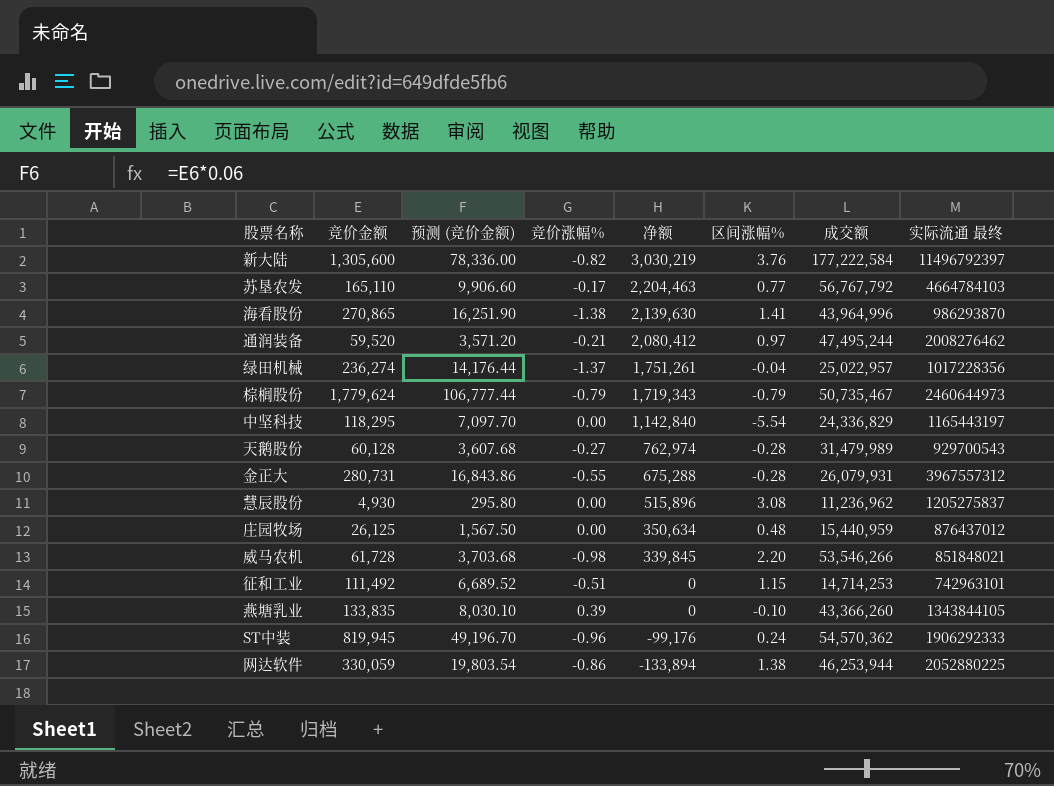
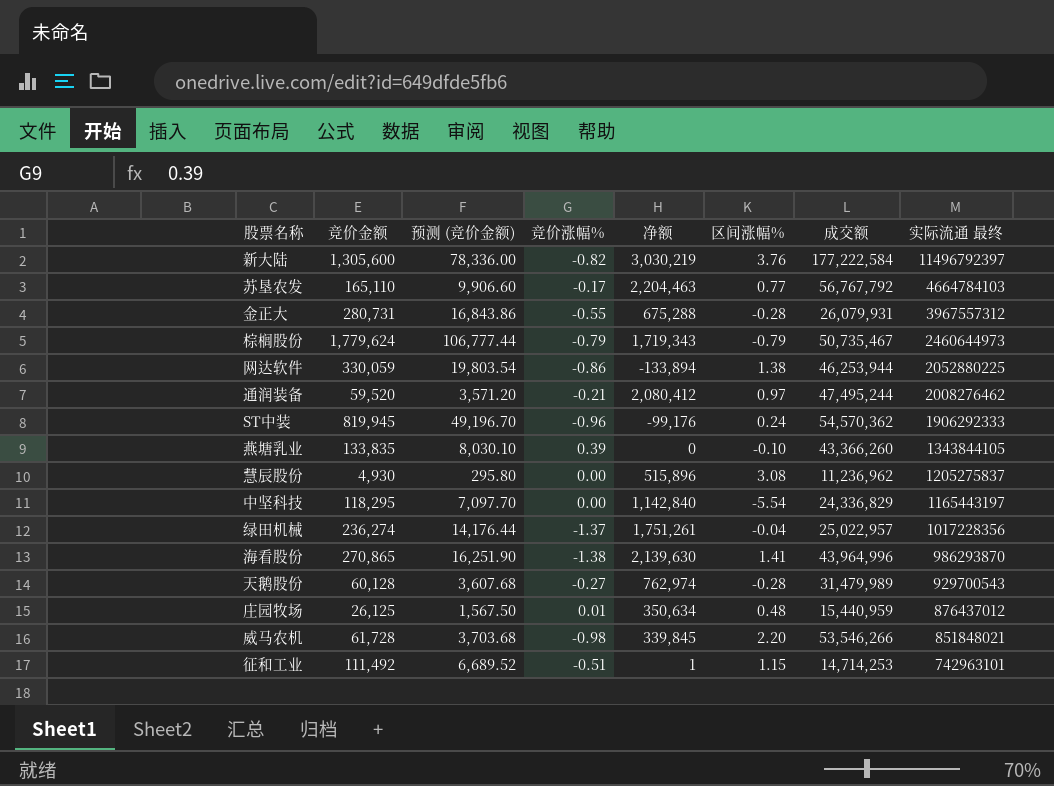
row order: 净额 descending -> 实际流通 最终 descending
庄园牧场 | 竞价涨幅%: 0.00 -> 0.01
征和工业 | 净额: 0 -> 1

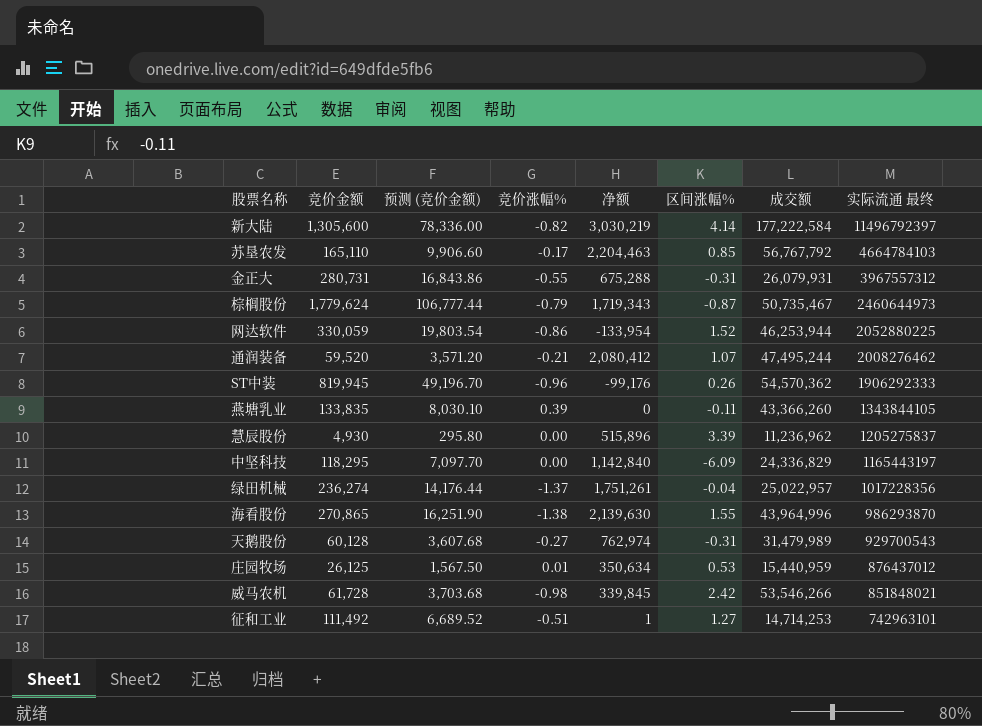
新大陆 | 区间涨幅%: 3.76 -> 4.14
苏垦农发 | 区间涨幅%: 0.77 -> 0.85
金正大 | 区间涨幅%: -0.28 -> -0.31
棕榈股份 | 区间涨幅%: -0.79 -> -0.87
网达软件 | 净额: -133,894 -> -133,954
网达软件 | 区间涨幅%: 1.38 -> 1.52
通润装备 | 区间涨幅%: 0.97 -> 1.07
ST中装 | 区间涨幅%: 0.24 -> 0.26
燕塘乳业 | 区间涨幅%: -0.10 -> -0.11
慧辰股份 | 区间涨幅%: 3.08 -> 3.39
中坚科技 | 区间涨幅%: -5.54 -> -6.09
海看股份 | 区间涨幅%: 1.41 -> 1.55
天鹅股份 | 区间涨幅%: -0.28 -> -0.31
庄园牧场 | 区间涨幅%: 0.48 -> 0.53
威马农机 | 区间涨幅%: 2.20 -> 2.42
征和工业 | 区间涨幅%: 1.15 -> 1.27

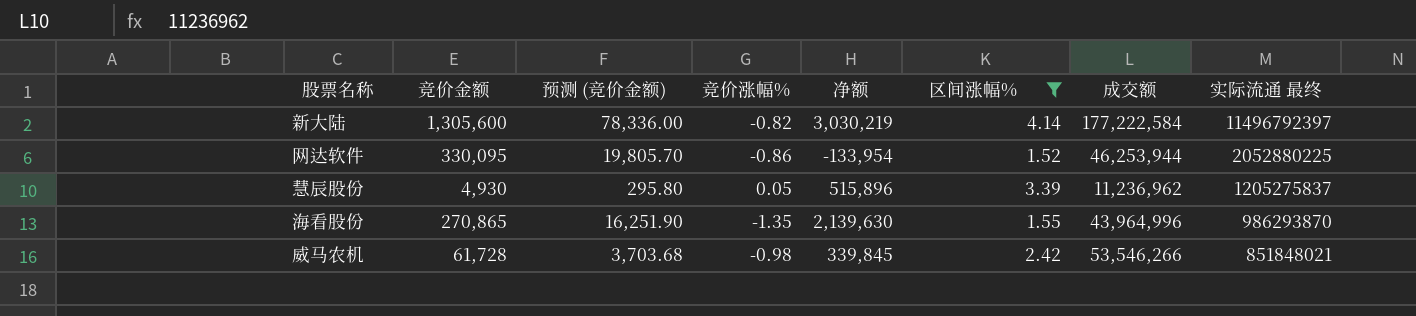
filter: none -> 区间涨幅% >= 1.52
网达软件 | 竞价金额: 330,059 -> 330,095
网达软件 | 预测 (竞价金额): 19,803.54 -> 19,805.70
慧辰股份 | 竞价涨幅%: 0.00 -> 0.05
海看股份 | 竞价涨幅%: -1.38 -> -1.35

